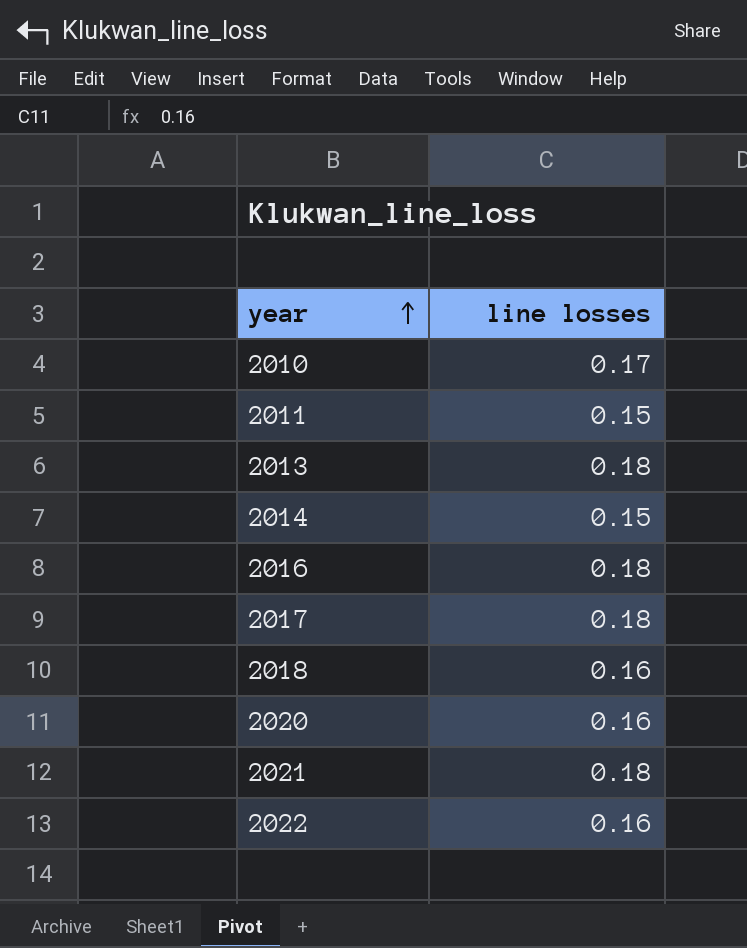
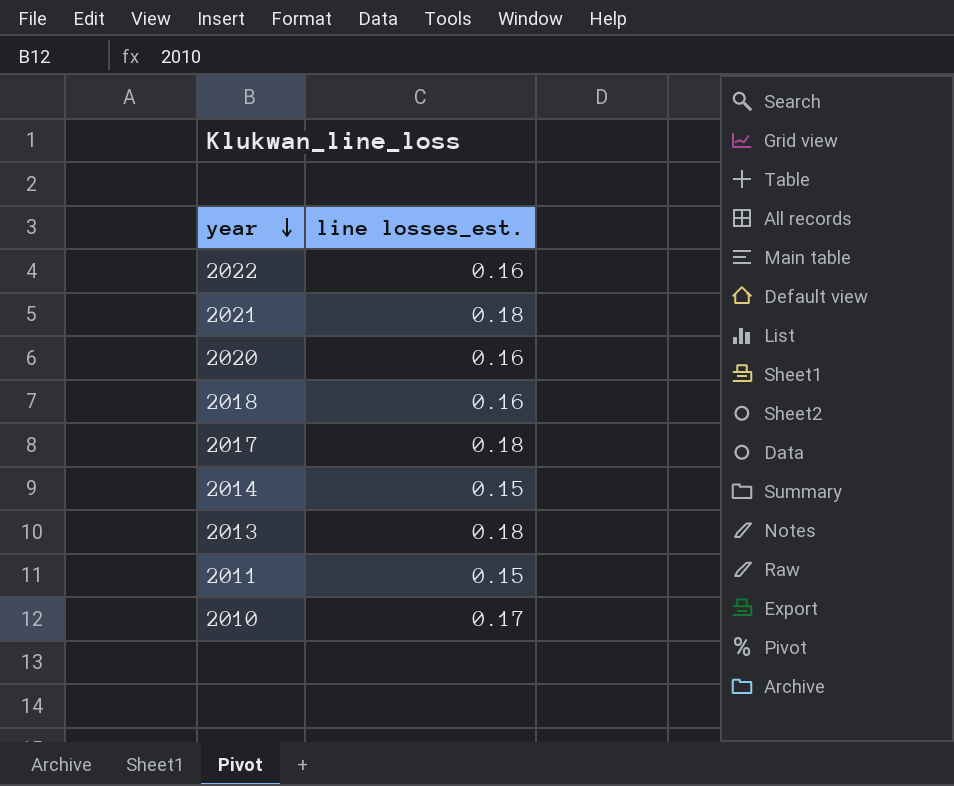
row order: year ascending -> year descending
column name: line losses -> line losses_est.
row 2016: 0.18 -> none

